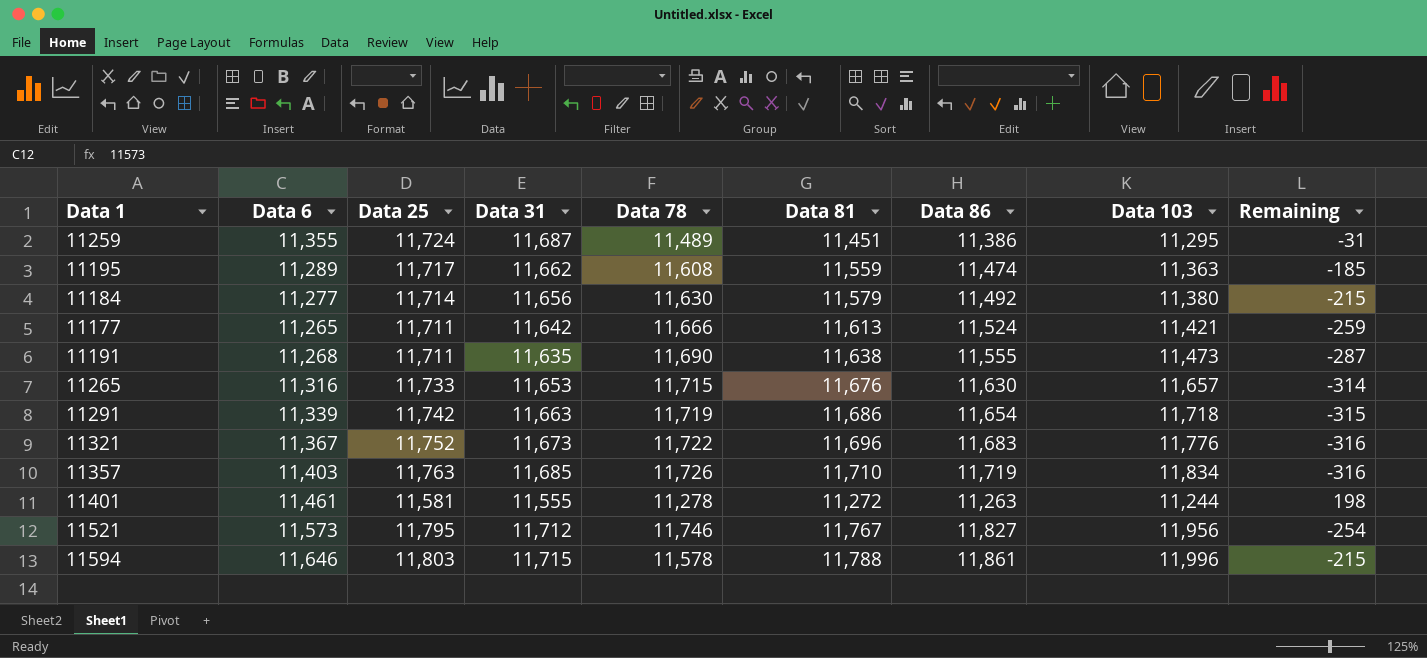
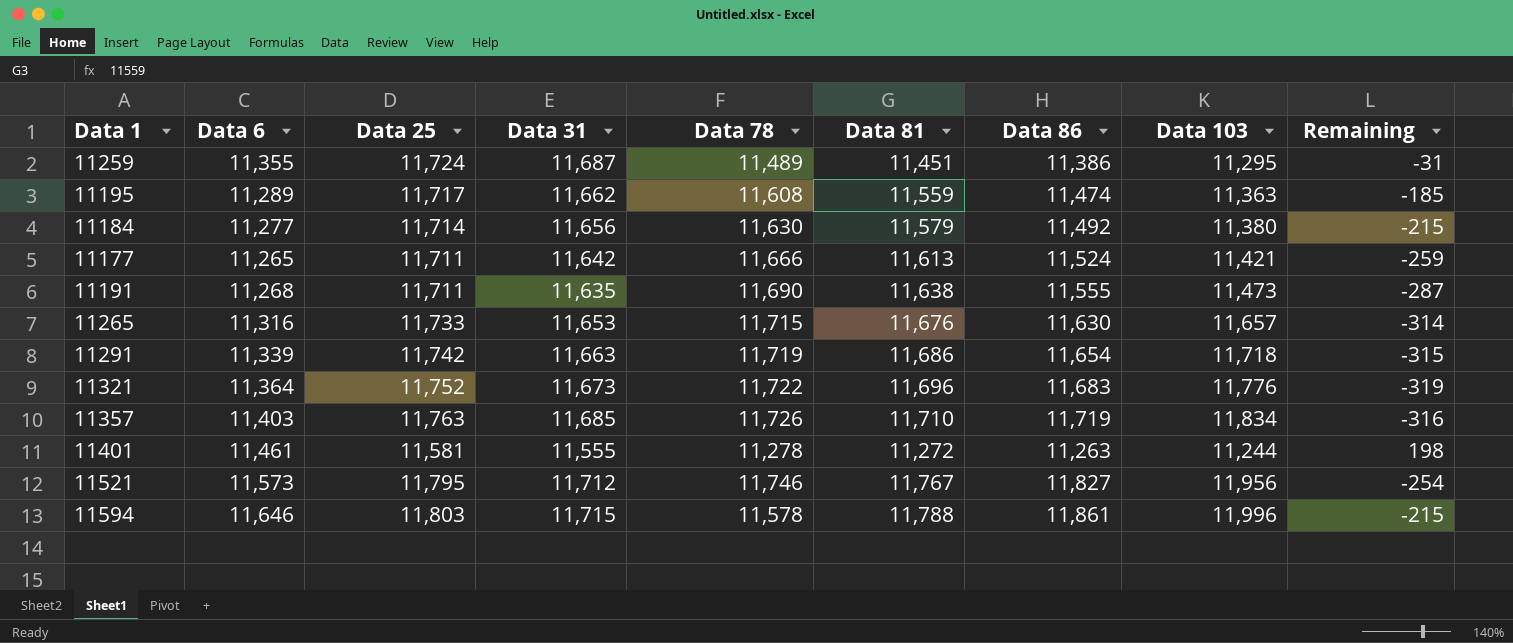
11321 | Data 6: 11,367 -> 11,364
11321 | Remaining: -316 -> -319

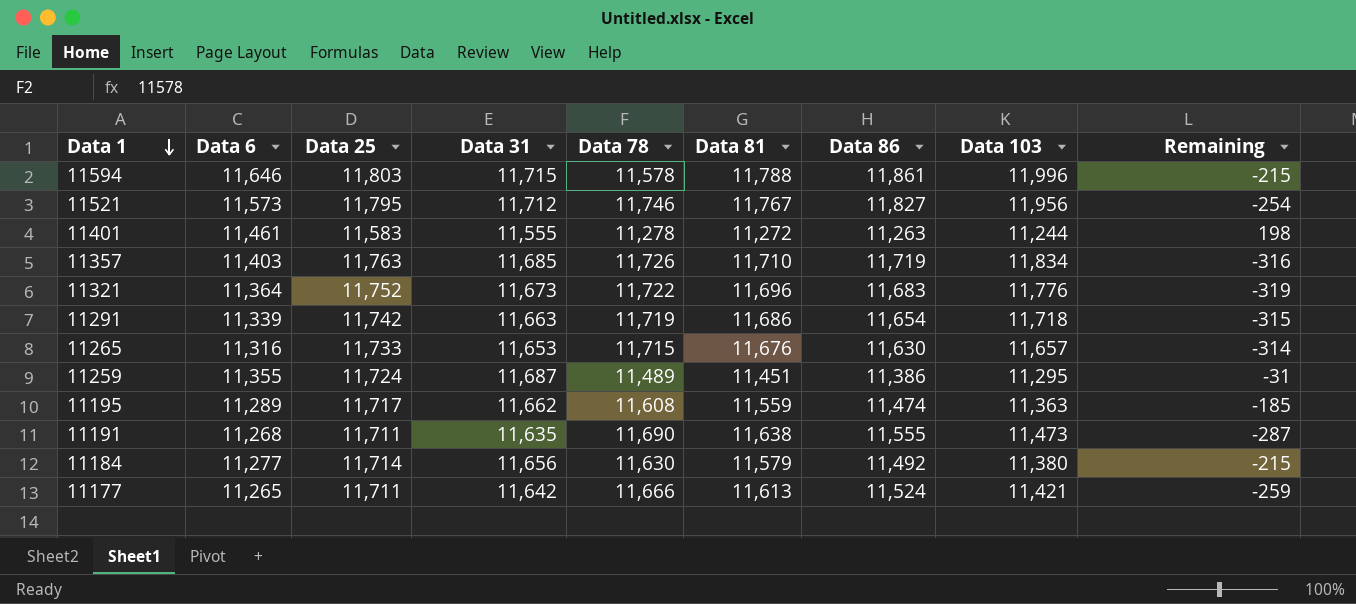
row order: none -> Data 1 descending
11401 | Data 25: 11,581 -> 11,583

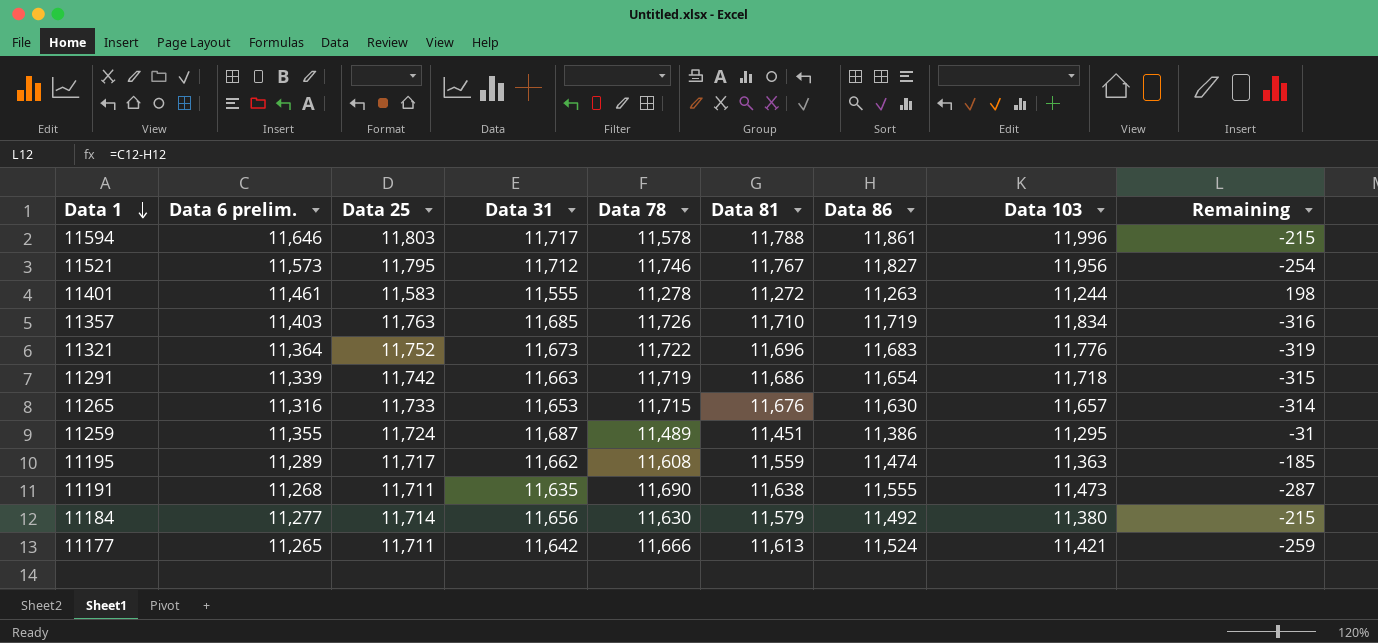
column name: Data 6 -> Data 6 prelim.
11594 | Data 31: 11,715 -> 11,717

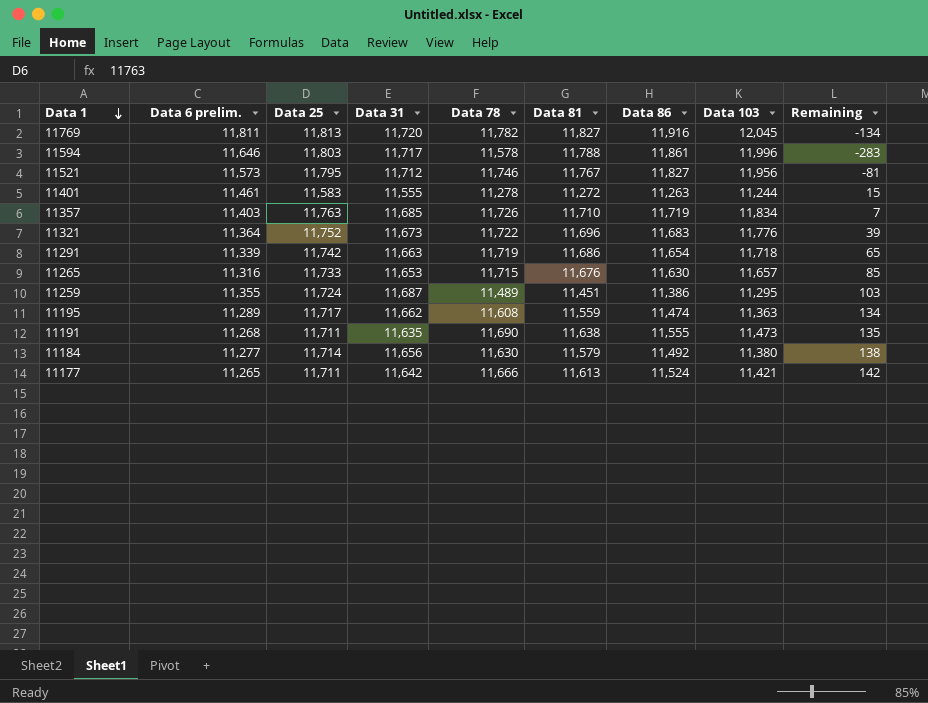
column Remaining | formula: [Data 6 prelim.] - [Data 86] -> [Data 78] - [Data 86]
row 11769: none -> 11,811 | 11,813 | 11,720 | 11,782 | 11,827 | 11,916 | 12,045 | -134

